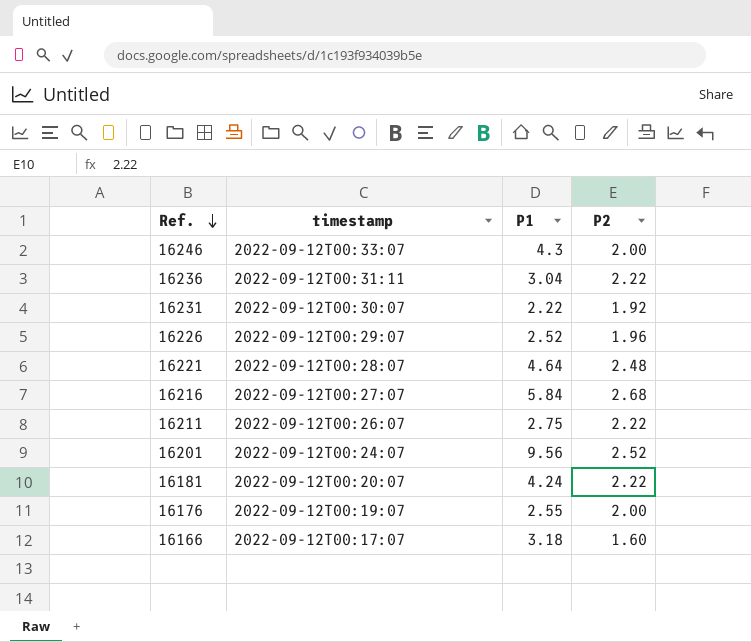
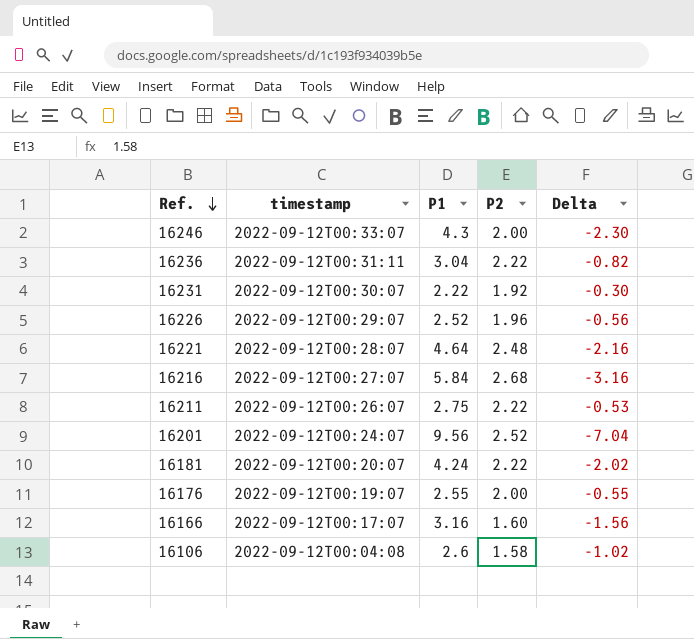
column Delta | formula: none -> [P2] - [P1]
16166 | P1: 3.18 -> 3.16
row 16106: none -> 2022-09-12T00:04:08 | 2.6 | 1.58 | -1.02

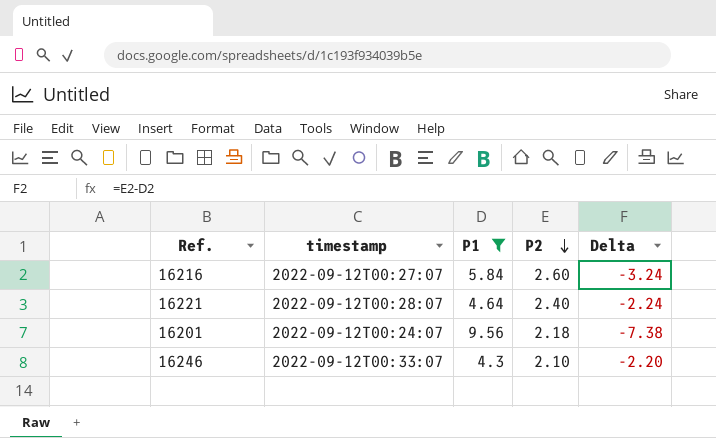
filter: none -> P1 >= 4.3
row order: Ref. descending -> P2 descending
16216 | P2: 2.68 -> 2.60
16216 | Delta: -3.16 -> -3.24
16221 | P2: 2.48 -> 2.40
16221 | Delta: -2.16 -> -2.24
16201 | P2: 2.52 -> 2.18
16201 | Delta: -7.04 -> -7.38
16246 | P2: 2.00 -> 2.10
16246 | Delta: -2.30 -> -2.20

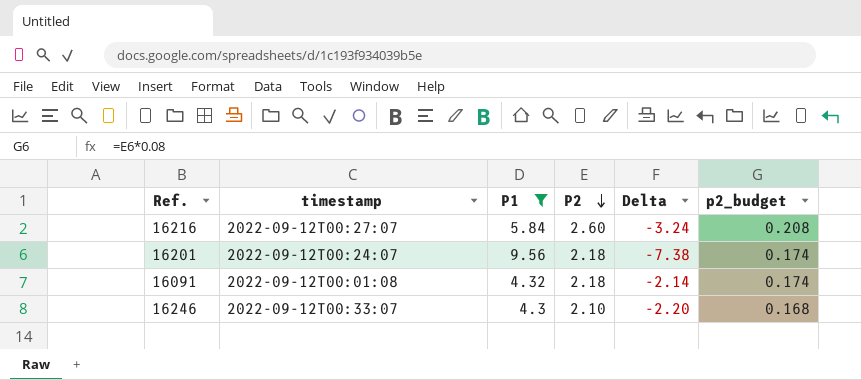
column p2_budget | formula: none -> [P2] * 0.08
row 16221: 2022-09-12T00:28:07 | 4.64 | 2.40 | -2.24 -> none
row 16091: none -> 2022-09-12T00:01:08 | 4.32 | 2.18 | -2.14 | 0.174

